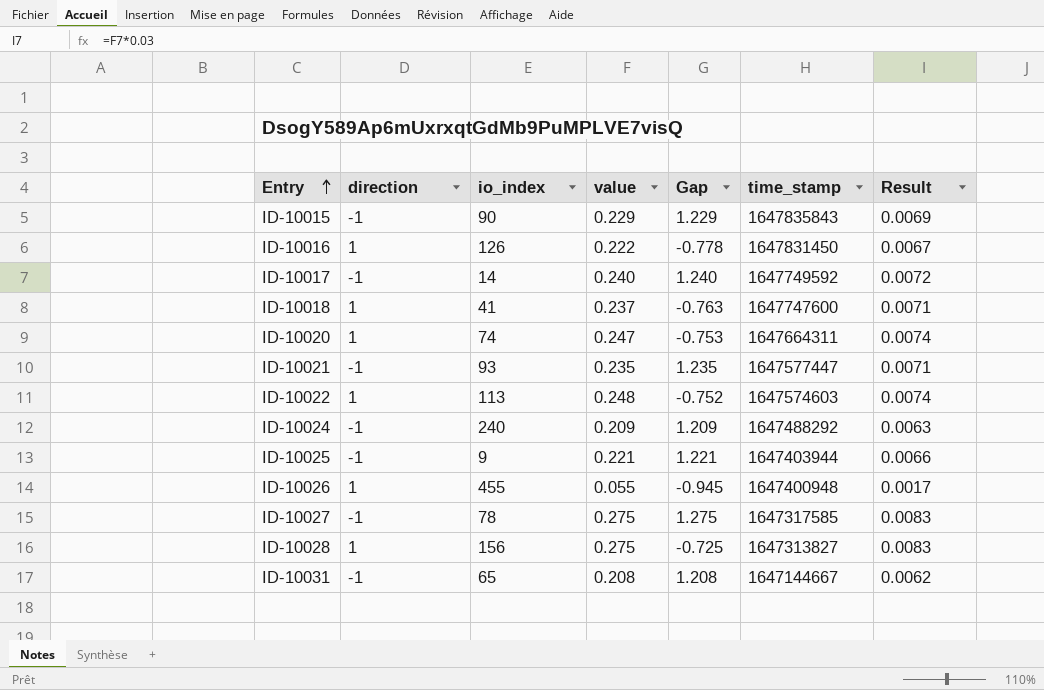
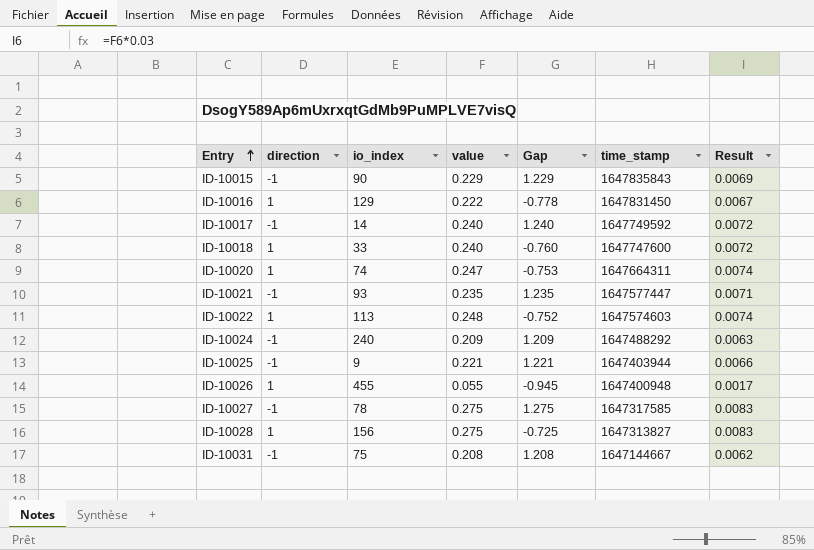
ID-10016 | io_index: 126 -> 129
ID-10018 | io_index: 41 -> 33
ID-10018 | value: 0.237 -> 0.240
ID-10018 | Gap: -0.763 -> -0.760
ID-10018 | Result: 0.0071 -> 0.0072
ID-10031 | io_index: 65 -> 75

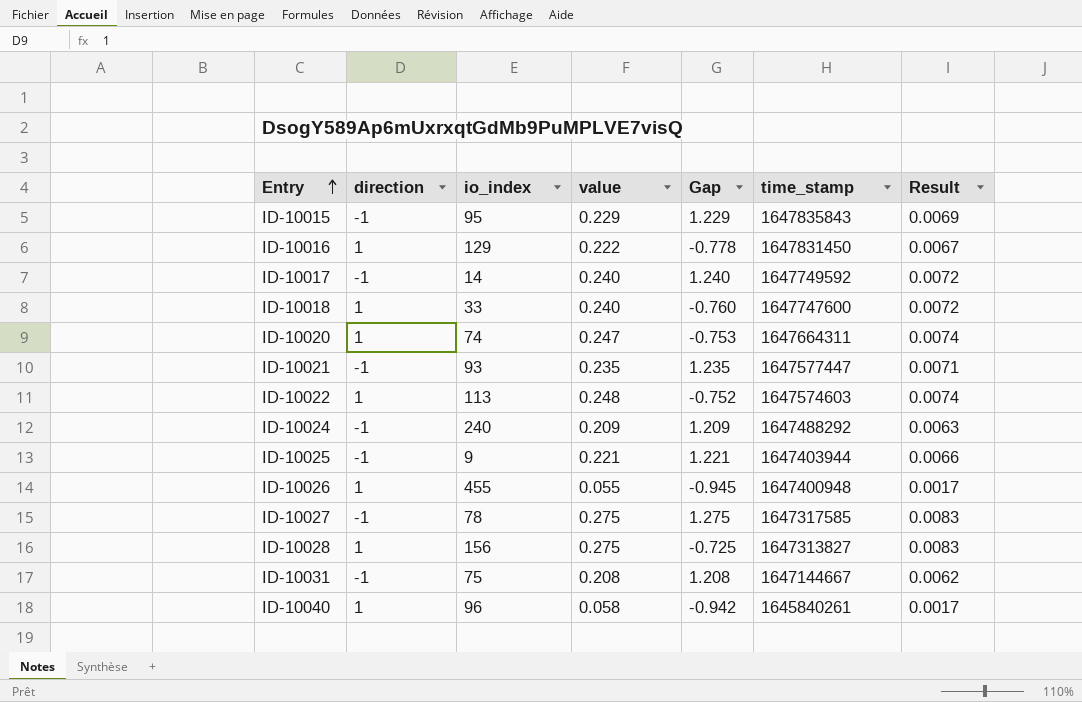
ID-10015 | io_index: 90 -> 95
row ID-10040: none -> 1 | 96 | 0.058 | -0.942 | 1645840261 | 0.0017

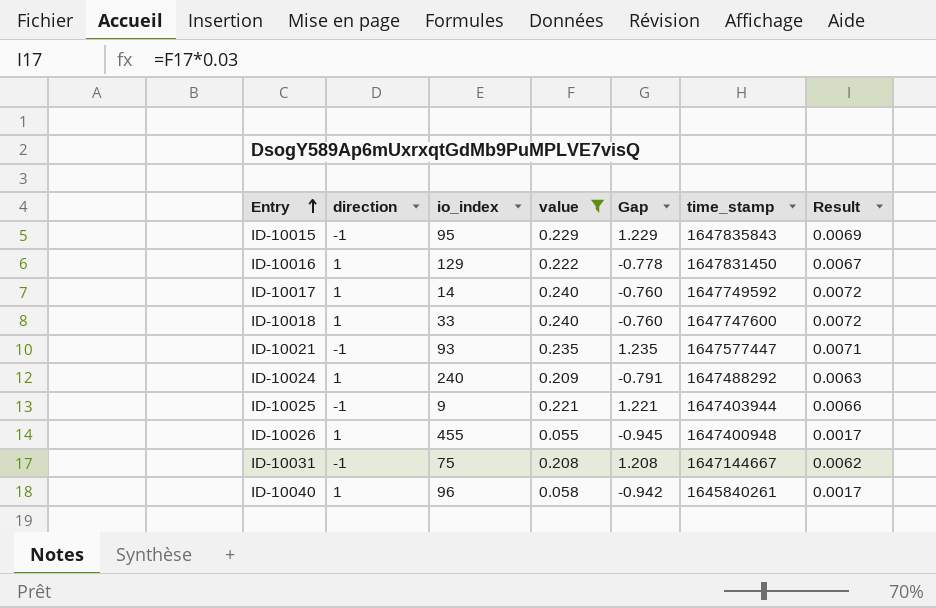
filter: none -> value <= 0.240
ID-10017 | direction: -1 -> 1
ID-10017 | Gap: 1.240 -> -0.760
ID-10024 | direction: -1 -> 1
ID-10024 | Gap: 1.209 -> -0.791

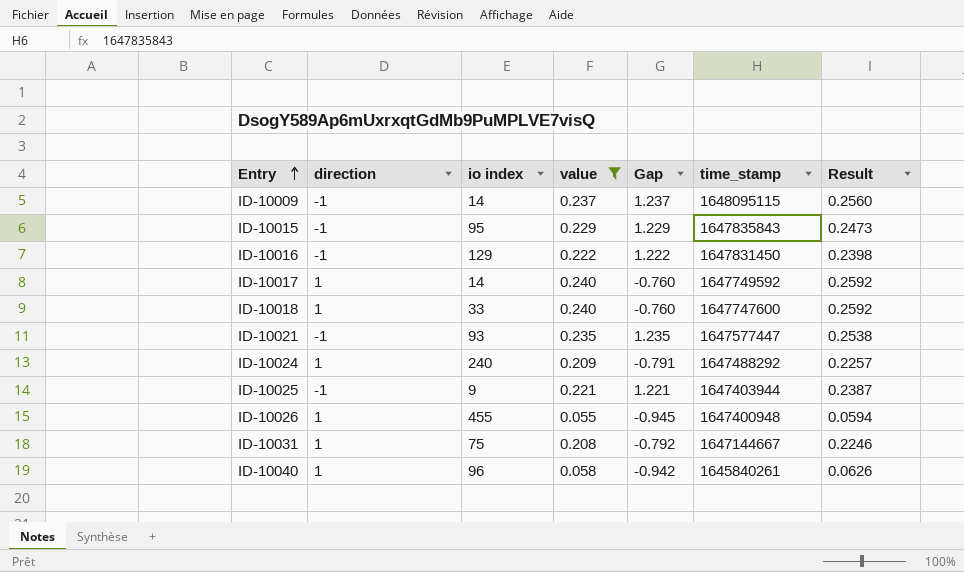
column name: io_index -> io index
column Result | formula: [value] * 0.03 -> [value] * 1.08
row ID-10009: none -> -1 | 14 | 0.237 | 1.237 | 1648095115 | 0.2560
ID-10016 | direction: 1 -> -1
ID-10016 | Gap: -0.778 -> 1.222
ID-10031 | direction: -1 -> 1
ID-10031 | Gap: 1.208 -> -0.792

